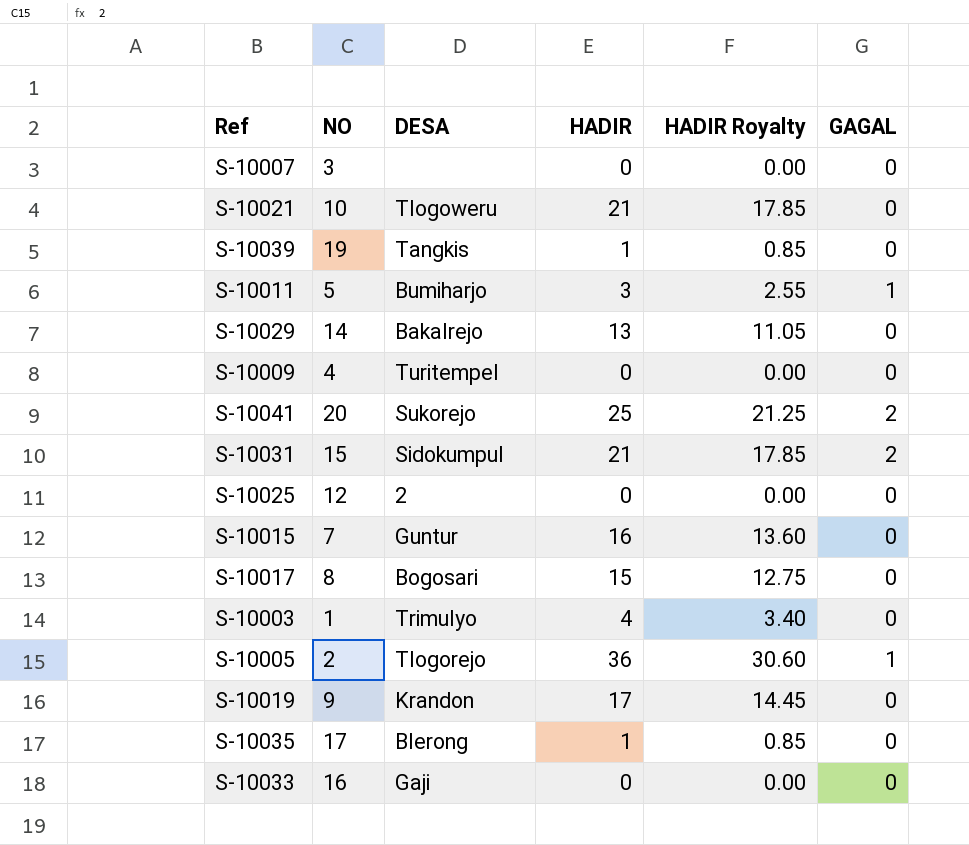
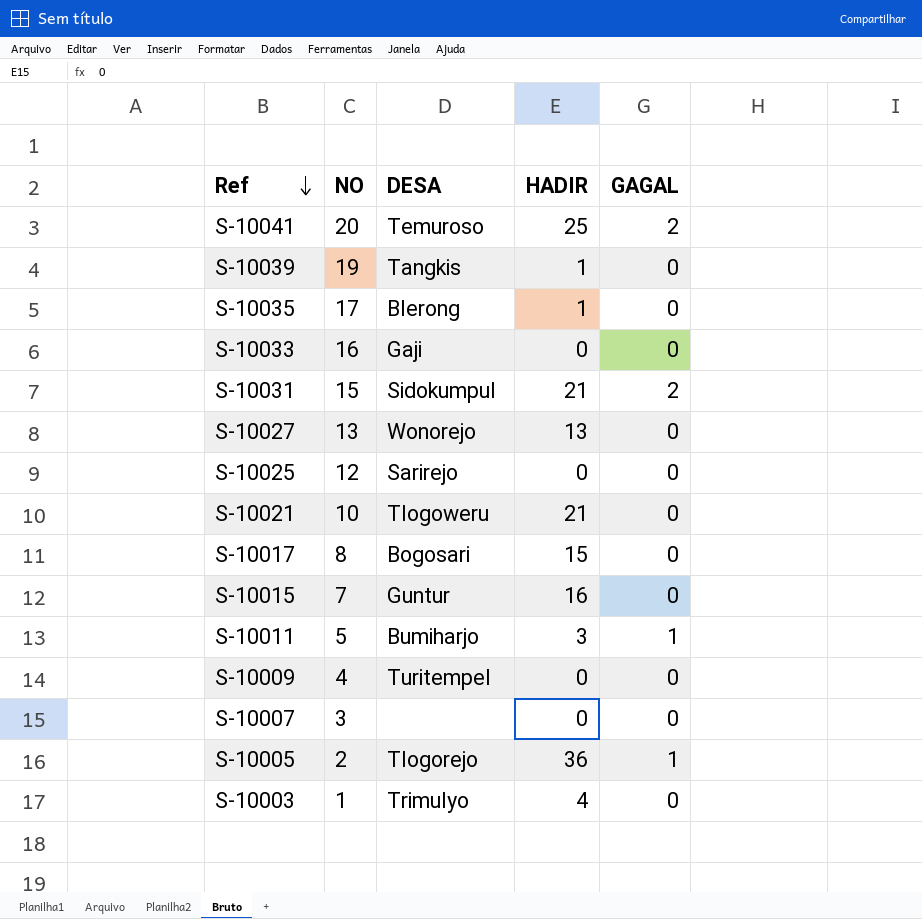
row order: none -> Ref descending
column HADIR Royalty | formula: [HADIR] * 0.85 -> none
row S-10029: 14 | Bakalrejo | 13 | 11.05 | 0 -> none
row S-10019: 9 | Krandon | 17 | 14.45 | 0 -> none
S-10041 | DESA: Sukorejo -> Temuroso
row S-10027: none -> 13 | Wonorejo | 13 | 0
S-10025 | DESA: 2 -> Sarirejo

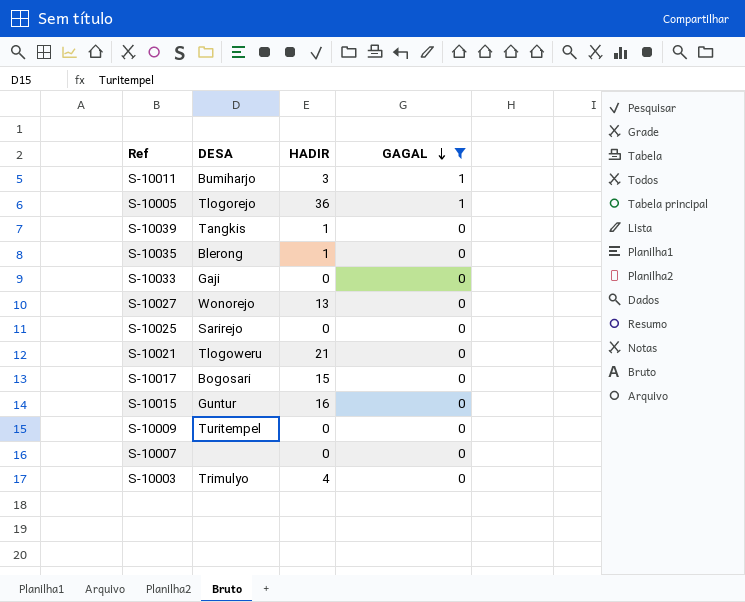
filter: none -> GAGAL != 2
row order: Ref descending -> GAGAL descending
column NO | position: 2 -> none

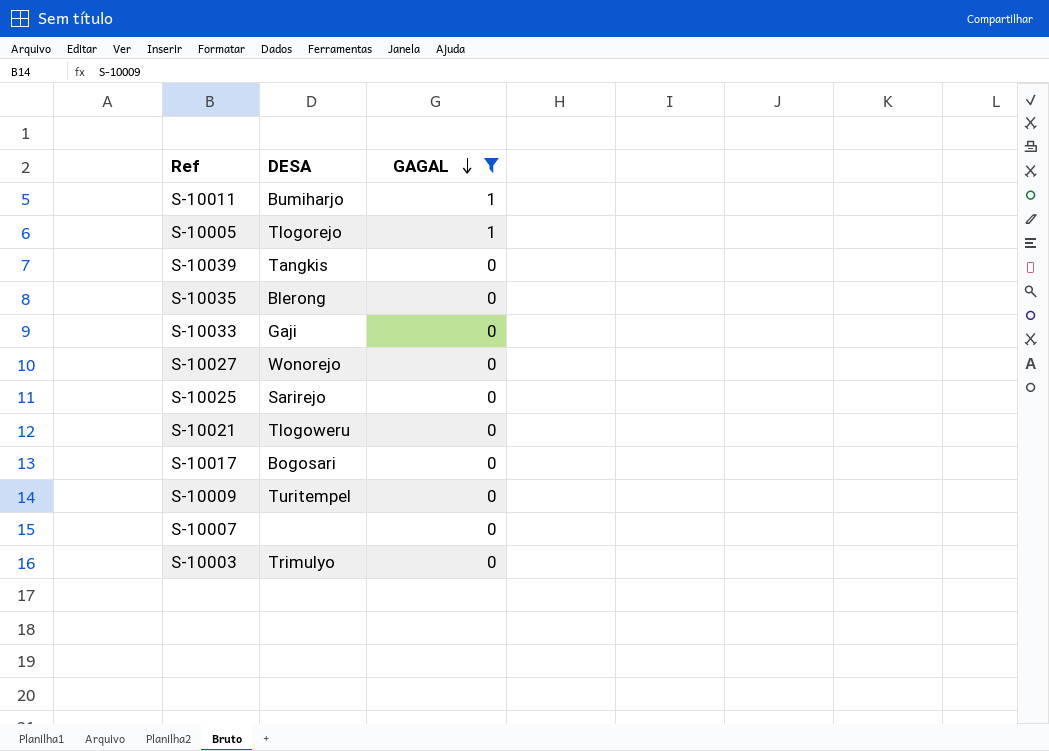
column HADIR | position: 3 -> none
row S-10015: Guntur | 16 | 0 -> none

